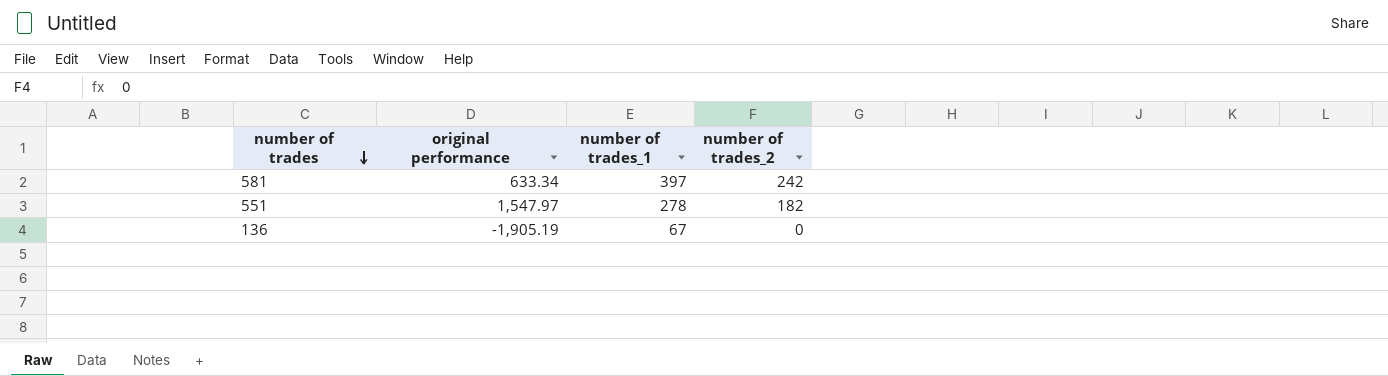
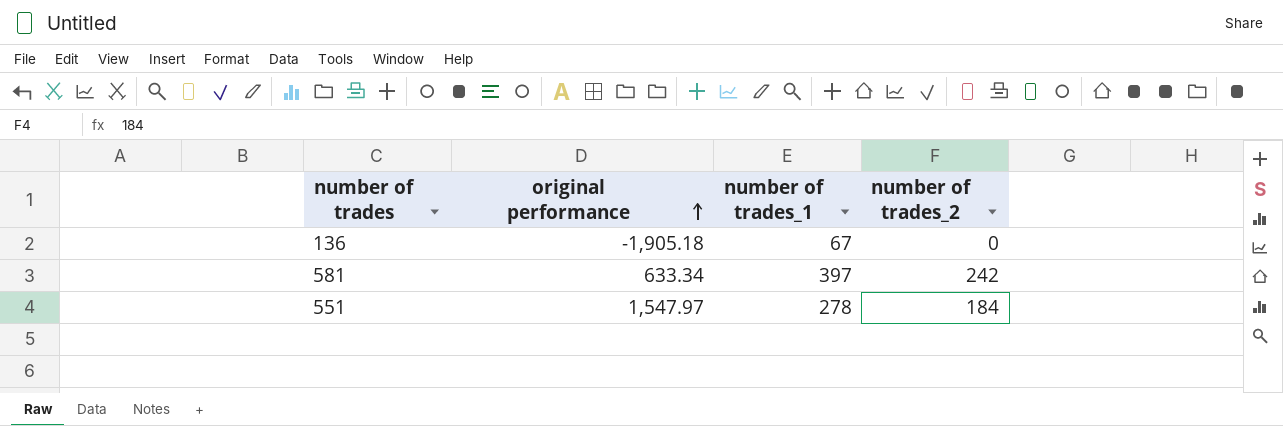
row order: number of trades descending -> original performance ascending
136 | original performance: -1,905.19 -> -1,905.18
551 | number of trades_2: 182 -> 184

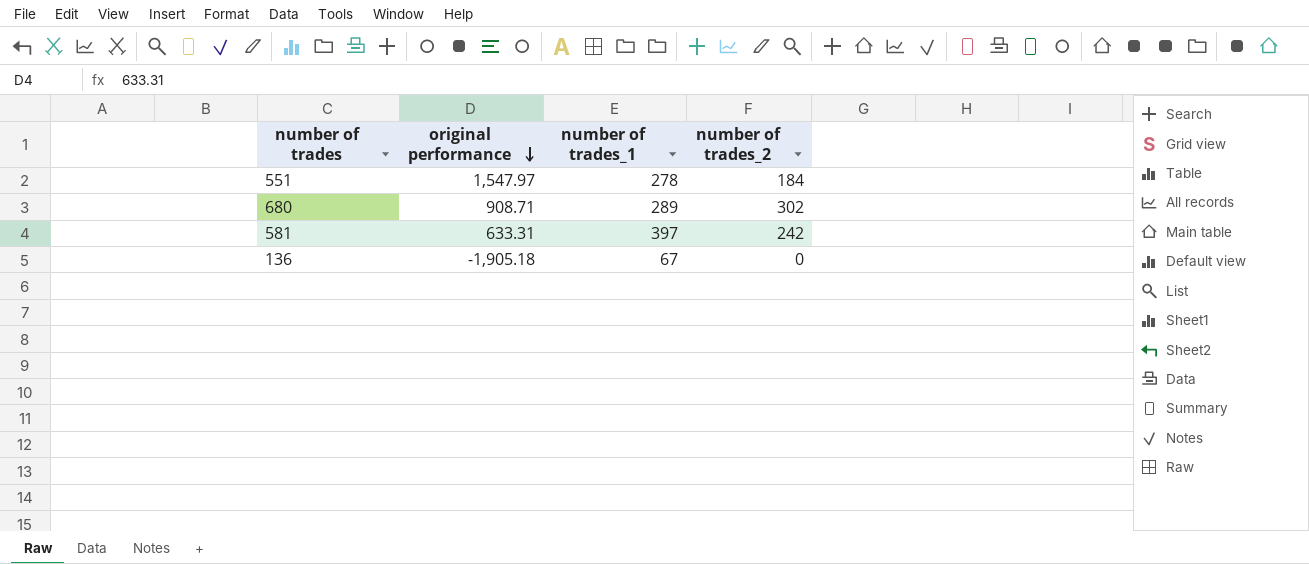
row order: original performance ascending -> original performance descending
row 680: none -> 908.71 | 289 | 302
581 | original performance: 633.34 -> 633.31

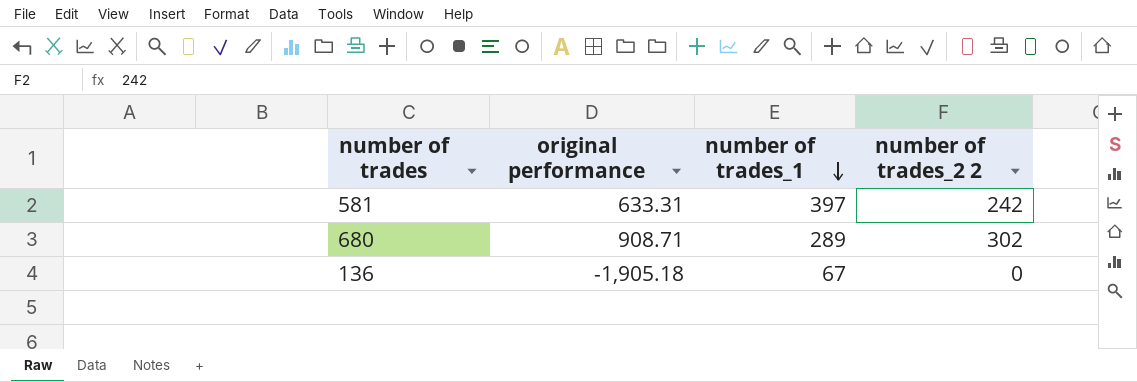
row order: original performance descending -> number of trades_1 descending
column name: number of trades_2 -> number of trades_2 2
row 551: 1,547.97 | 278 | 184 -> none

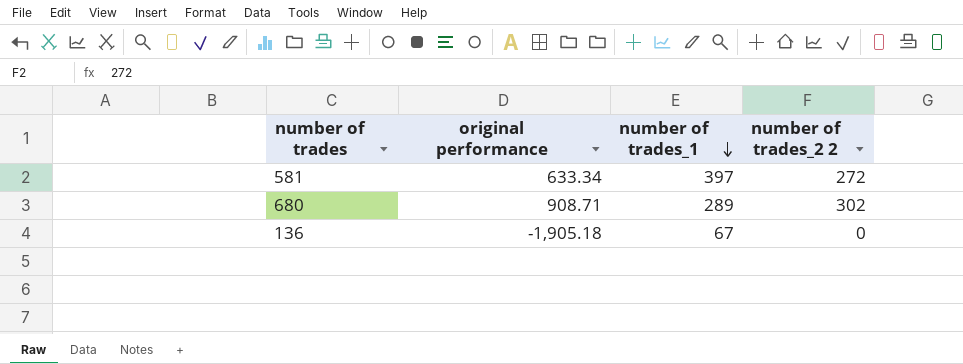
581 | original performance: 633.31 -> 633.34
581 | number of trades_2 2: 242 -> 272

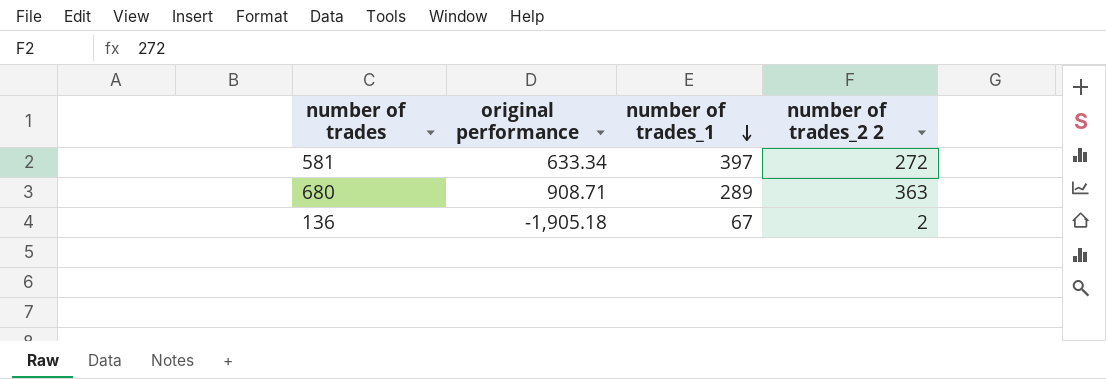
680 | number of trades_2 2: 302 -> 363
136 | number of trades_2 2: 0 -> 2

